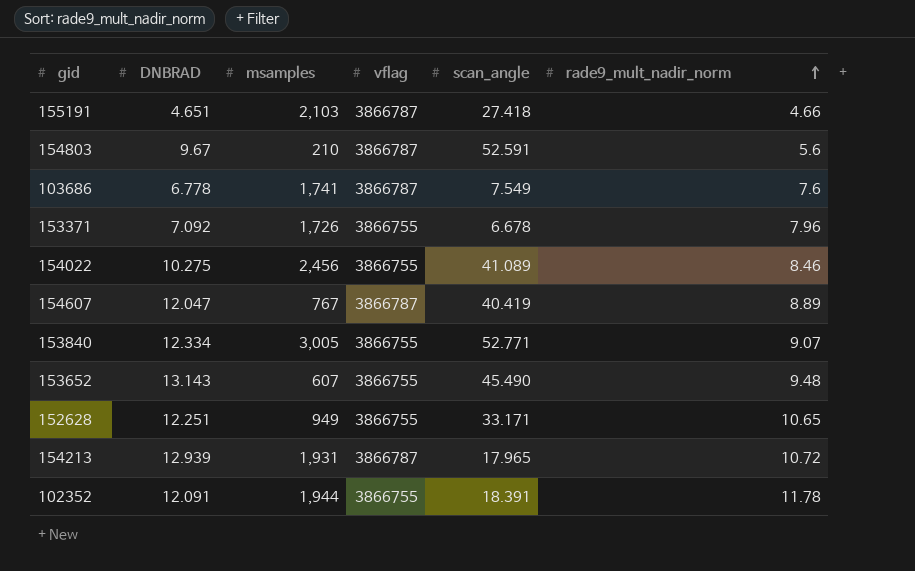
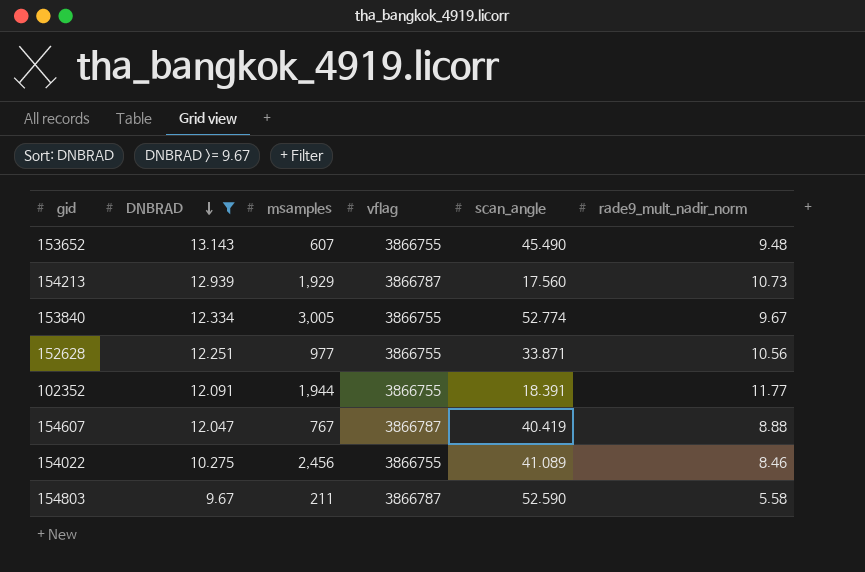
filter: none -> DNBRAD >= 9.67
row order: rade9_mult_nadir_norm ascending -> DNBRAD descending
154213 | msamples: 1,931 -> 1,929
154213 | scan_angle: 17.965 -> 17.560
154213 | rade9_mult_nadir_norm: 10.72 -> 10.73
153840 | scan_angle: 52.771 -> 52.774
153840 | rade9_mult_nadir_norm: 9.07 -> 9.67
152628 | msamples: 949 -> 977
152628 | scan_angle: 33.171 -> 33.871
152628 | rade9_mult_nadir_norm: 10.65 -> 10.56
102352 | rade9_mult_nadir_norm: 11.78 -> 11.77
154607 | rade9_mult_nadir_norm: 8.89 -> 8.88
154803 | msamples: 210 -> 211
154803 | scan_angle: 52.591 -> 52.590
154803 | rade9_mult_nadir_norm: 5.6 -> 5.58

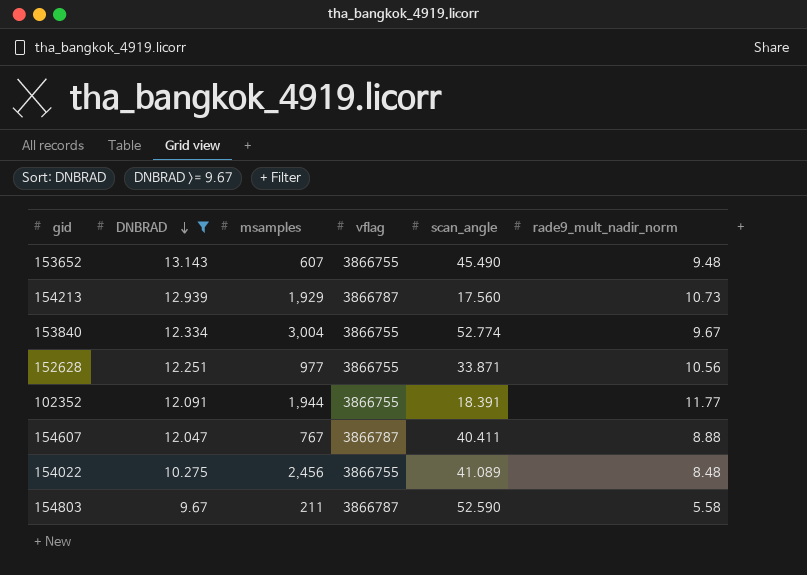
153840 | msamples: 3,005 -> 3,004
154607 | scan_angle: 40.419 -> 40.411
154022 | rade9_mult_nadir_norm: 8.46 -> 8.48

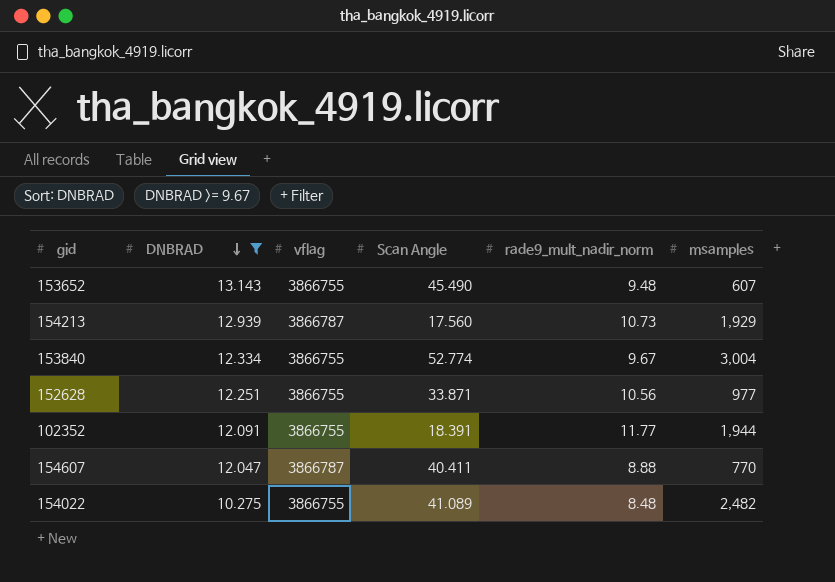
column name: scan_angle -> Scan Angle
column msamples | position: 3 -> 6
row 154803: 9.67 | 211 | 3866787 | 52.590 | 5.58 -> none
154607 | msamples: 767 -> 770
154022 | msamples: 2,456 -> 2,482

